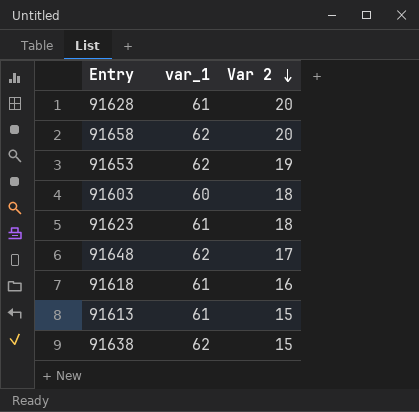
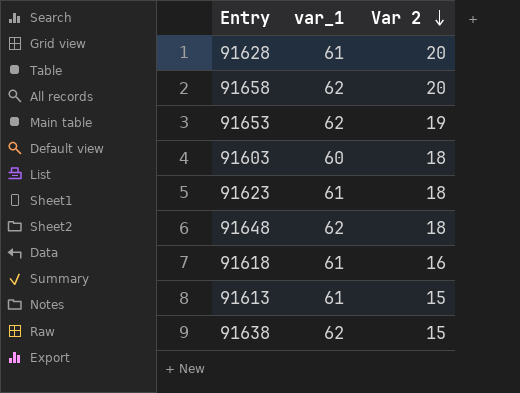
91648 | Var 2: 17 -> 18

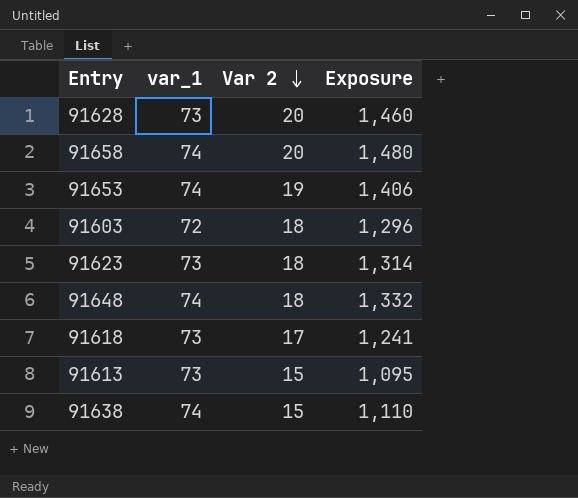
column Exposure | formula: none -> [var_1] * [Var 2]
91628 | var_1: 61 -> 73
91658 | var_1: 62 -> 74
91653 | var_1: 62 -> 74
91603 | var_1: 60 -> 72
91623 | var_1: 61 -> 73
91648 | var_1: 62 -> 74
91618 | var_1: 61 -> 73
91618 | Var 2: 16 -> 17
91613 | var_1: 61 -> 73
91638 | var_1: 62 -> 74

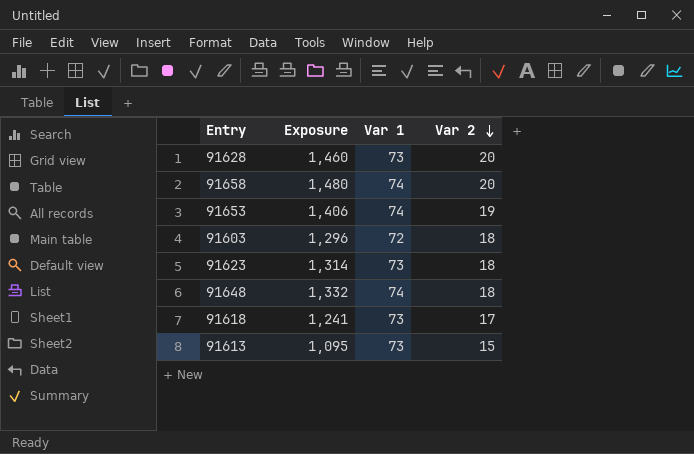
column Exposure | position: 4 -> 2
column name: var_1 -> Var 1
row 91638: 74 | 15 | 1,110 -> none

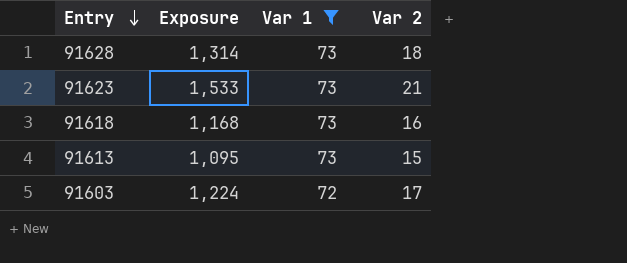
filter: none -> Var 1 != 74
row order: Var 2 descending -> Entry descending
91628 | Exposure: 1,460 -> 1,314
91628 | Var 2: 20 -> 18
91623 | Exposure: 1,314 -> 1,533
91623 | Var 2: 18 -> 21
91618 | Exposure: 1,241 -> 1,168
91618 | Var 2: 17 -> 16
91603 | Exposure: 1,296 -> 1,224
91603 | Var 2: 18 -> 17

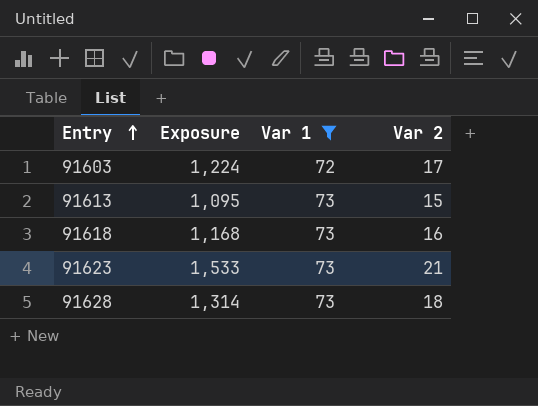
row order: Entry descending -> Entry ascending

